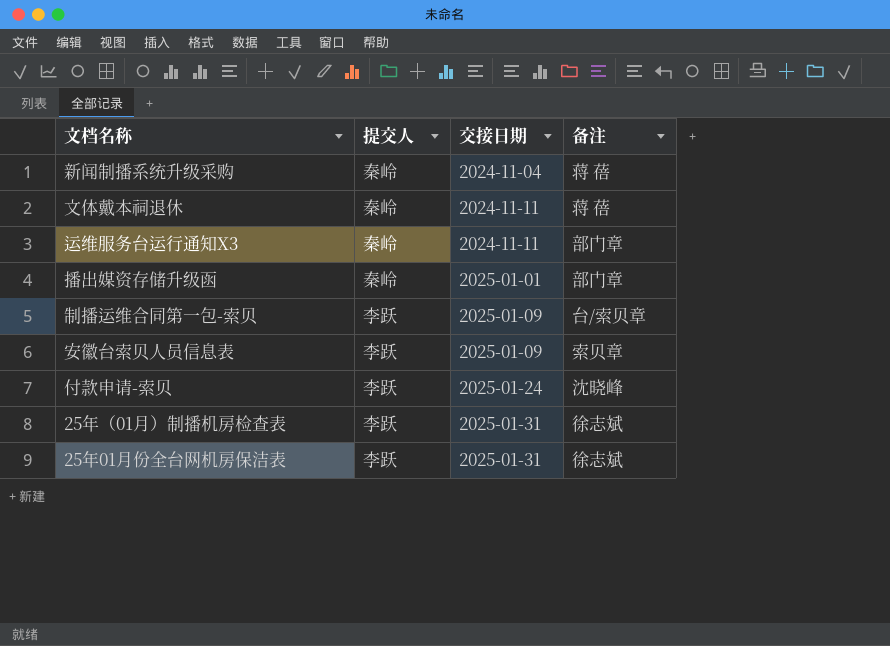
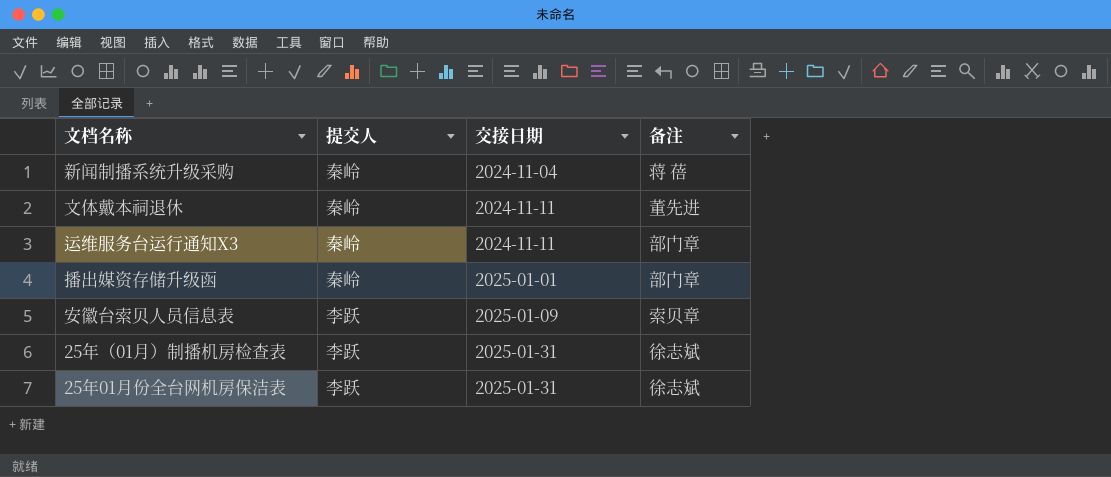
row 制播运维合同第一包-索贝: 李跃 | 2025-01-09 | 台/索贝章 -> none
row 付款申请-索贝: 李跃 | 2025-01-24 | 沈晓峰 -> none
文体戴本祠退休 | 备注: 蒋 蓓 -> 董先进

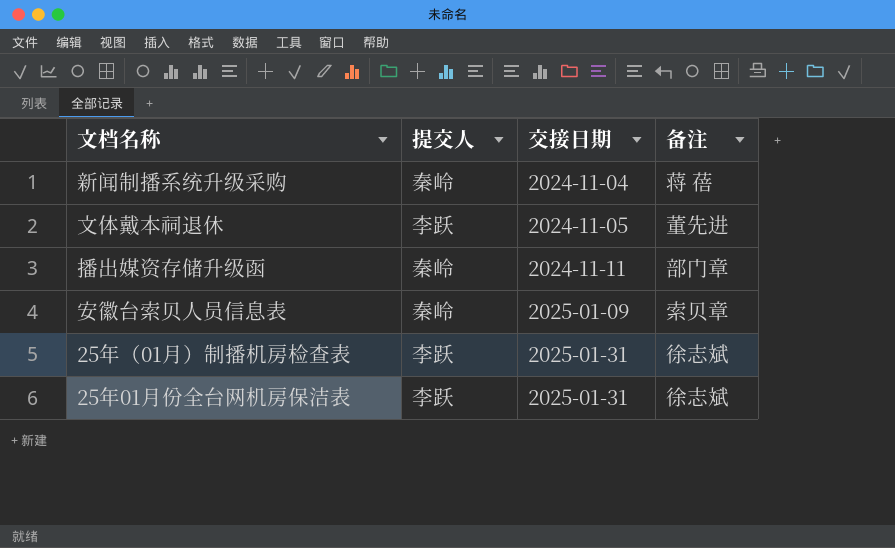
row 运维服务台运行通知X3: 秦岭 | 2024-11-11 | 部门章 -> none
文体戴本祠退休 | 提交人: 秦岭 -> 李跃
文体戴本祠退休 | 交接日期: 2024-11-11 -> 2024-11-05
播出媒资存储升级函 | 交接日期: 2025-01-01 -> 2024-11-11
安徽台索贝人员信息表 | 提交人: 李跃 -> 秦岭

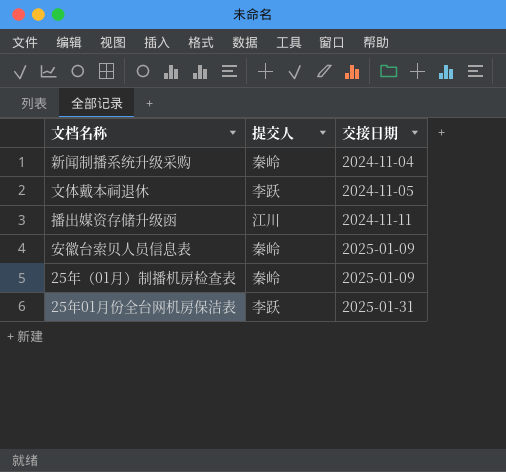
column 备注 | position: 4 -> none
播出媒资存储升级函 | 提交人: 秦岭 -> 江川
25年（01月）制播机房检查表 | 提交人: 李跃 -> 秦岭
25年（01月）制播机房检查表 | 交接日期: 2025-01-31 -> 2025-01-09

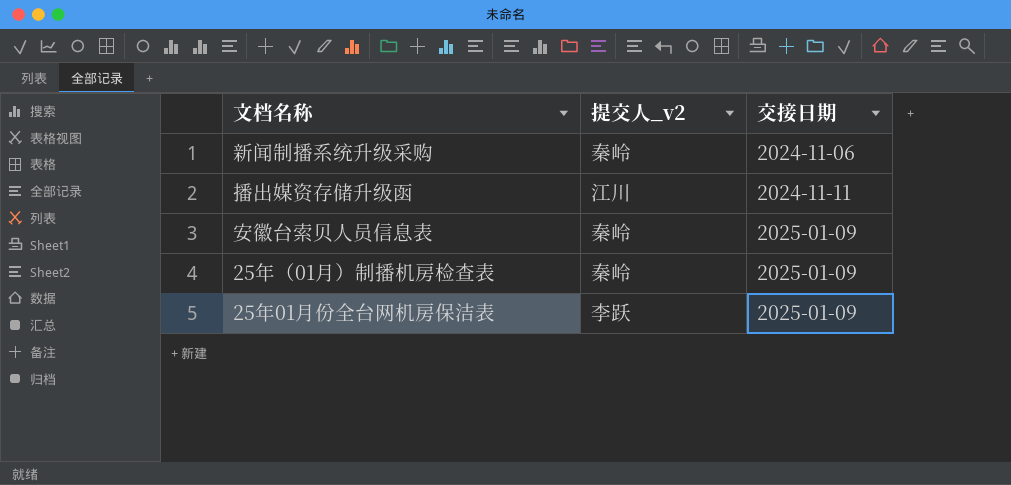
column name: 提交人 -> 提交人_v2
row 文体戴本祠退休: 李跃 | 2024-11-05 -> none
新闻制播系统升级采购 | 交接日期: 2024-11-04 -> 2024-11-06
25年01月份全台网机房保洁表 | 交接日期: 2025-01-31 -> 2025-01-09

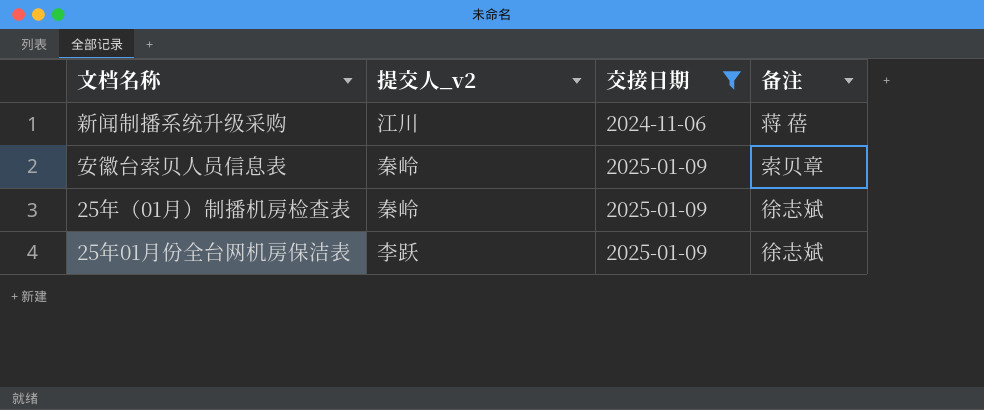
filter: none -> 交接日期 != 2024-11-11
column 备注 | position: none -> 4
新闻制播系统升级采购 | 提交人_v2: 秦岭 -> 江川

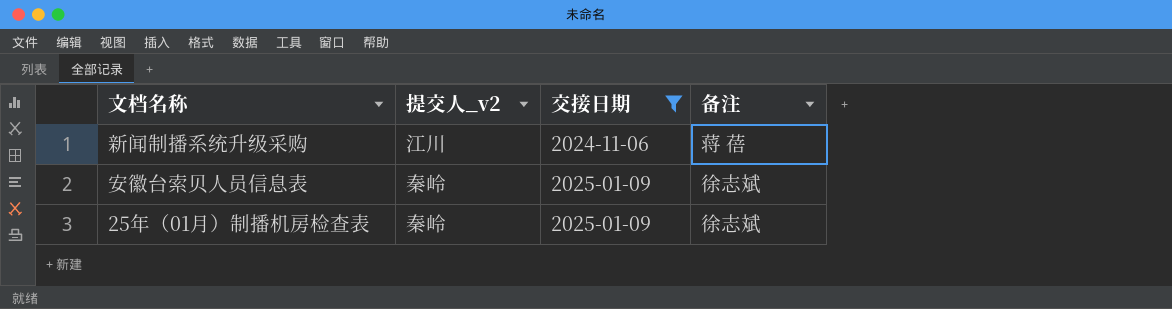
row 25年01月份全台网机房保洁表: 李跃 | 2025-01-09 | 徐志斌 -> none
安徽台索贝人员信息表 | 备注: 索贝章 -> 徐志斌

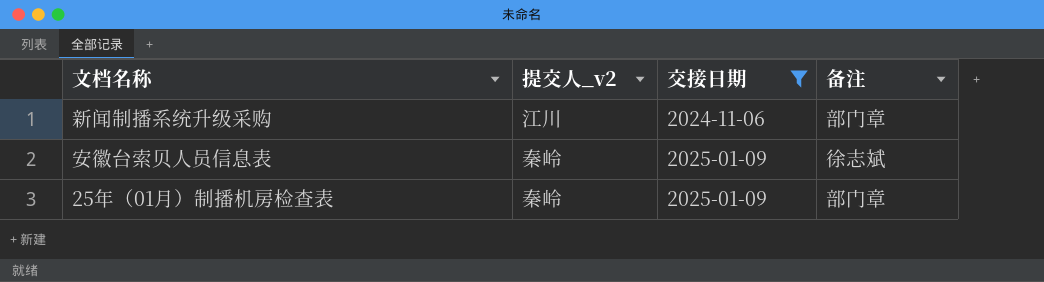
新闻制播系统升级采购 | 备注: 蒋 蓓 -> 部门章
25年（01月）制播机房检查表 | 备注: 徐志斌 -> 部门章

